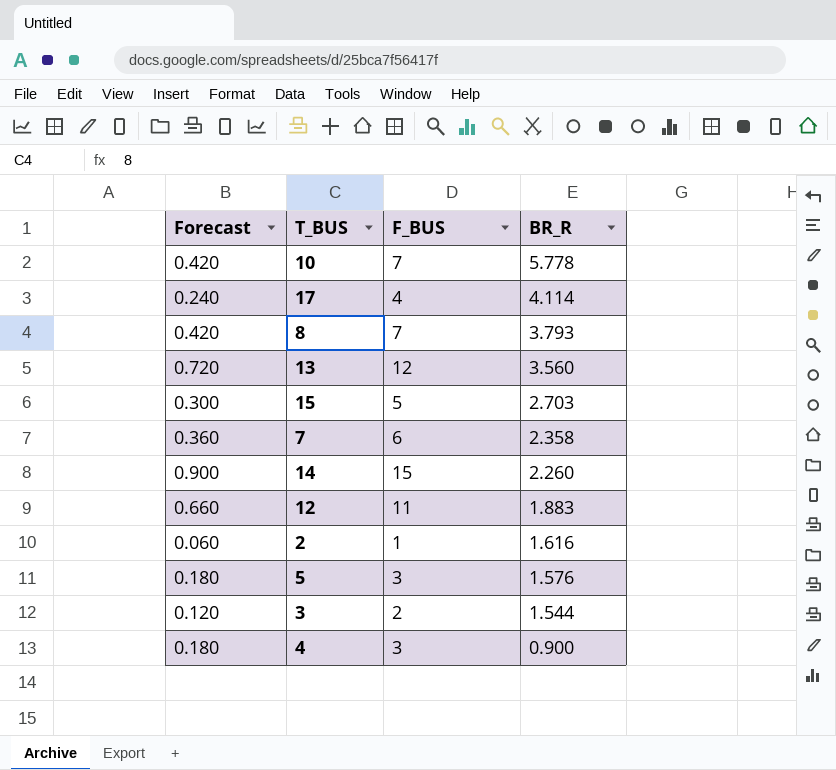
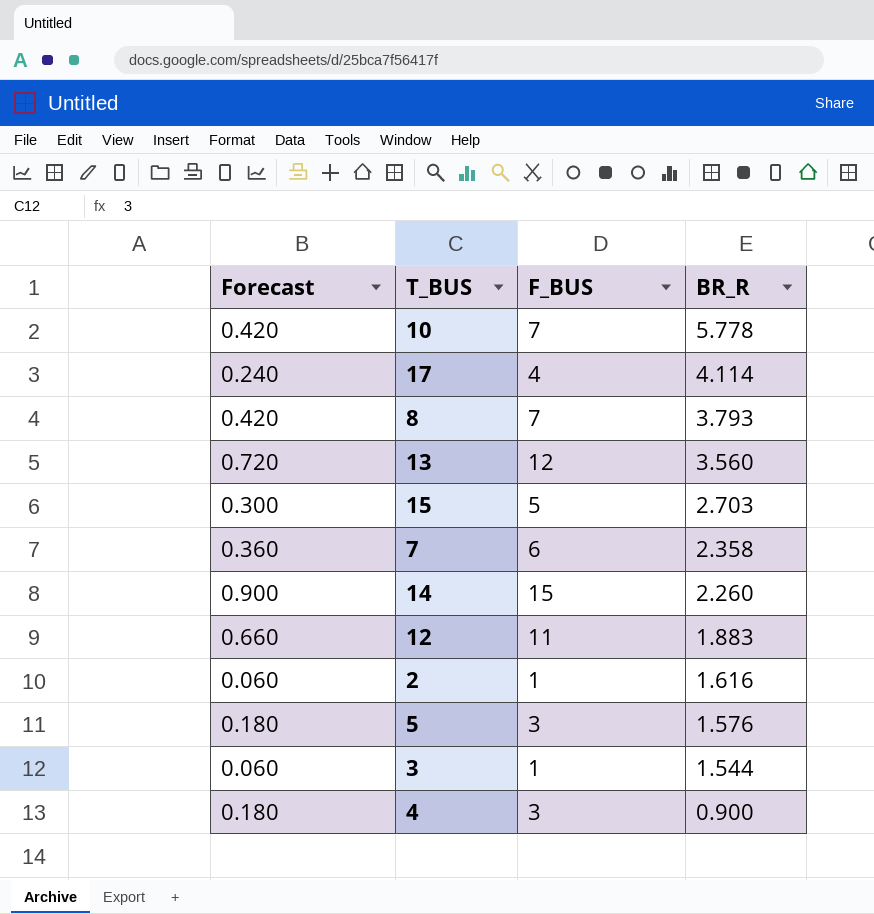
3 | Forecast: 0.120 -> 0.060
3 | F_BUS: 2 -> 1

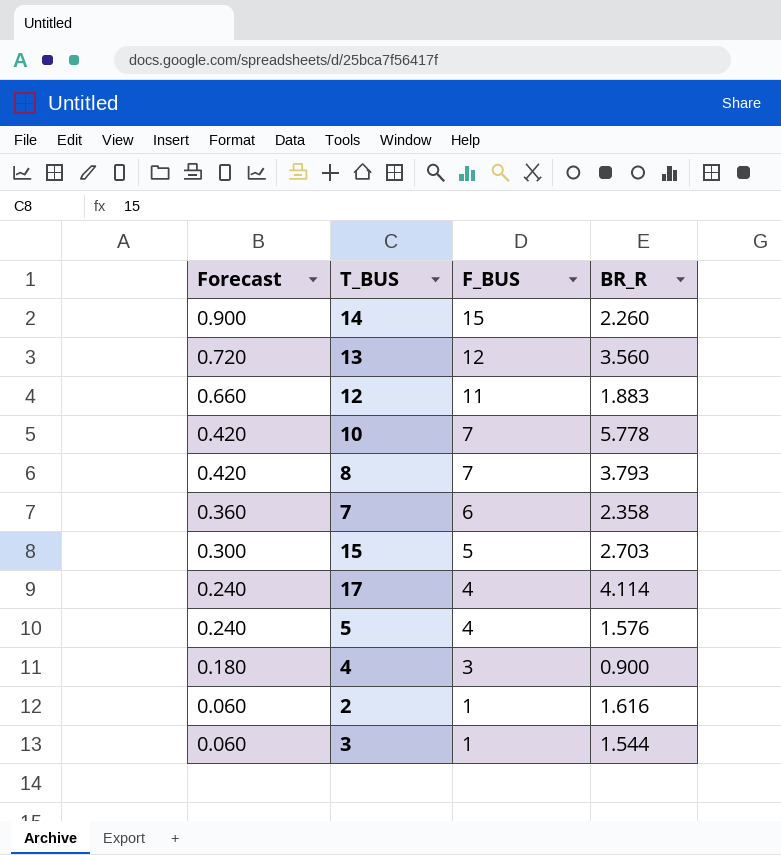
row order: BR_R descending -> Forecast descending
5 | Forecast: 0.180 -> 0.240
5 | F_BUS: 3 -> 4

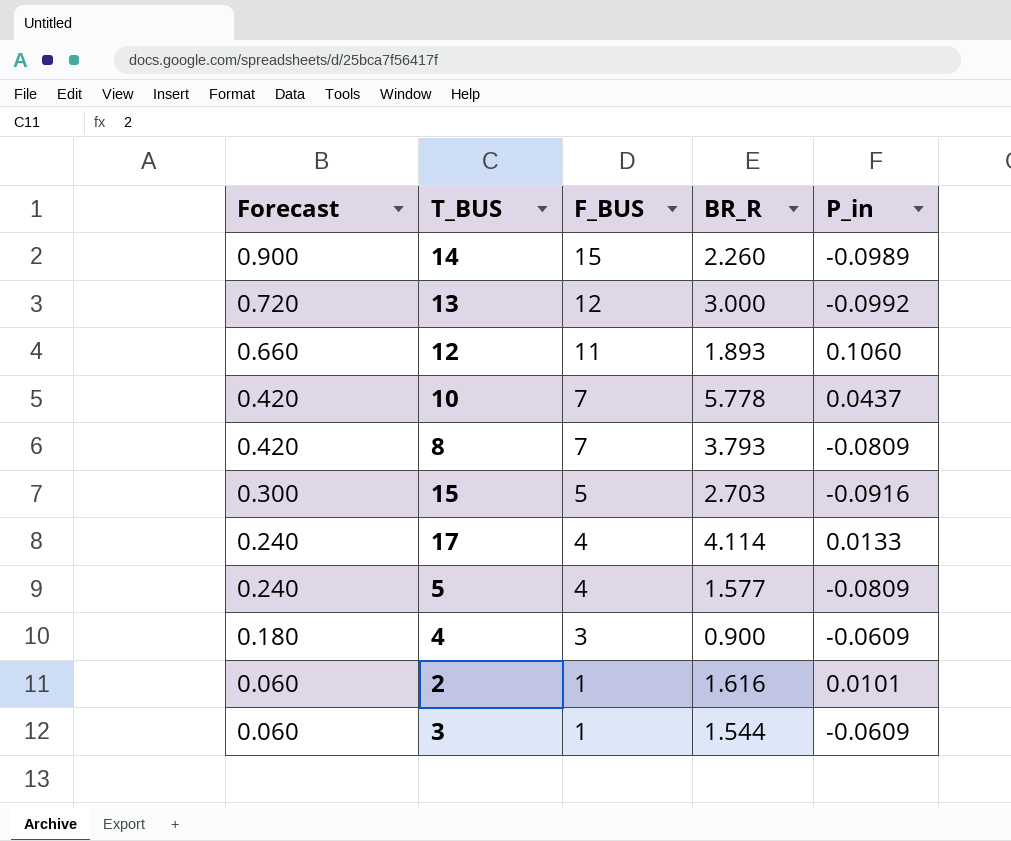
column P_in | position: none -> 5
row 7: 0.360 | 6 | 2.358 -> none
13 | BR_R: 3.560 -> 3.000
12 | BR_R: 1.883 -> 1.893
5 | BR_R: 1.576 -> 1.577

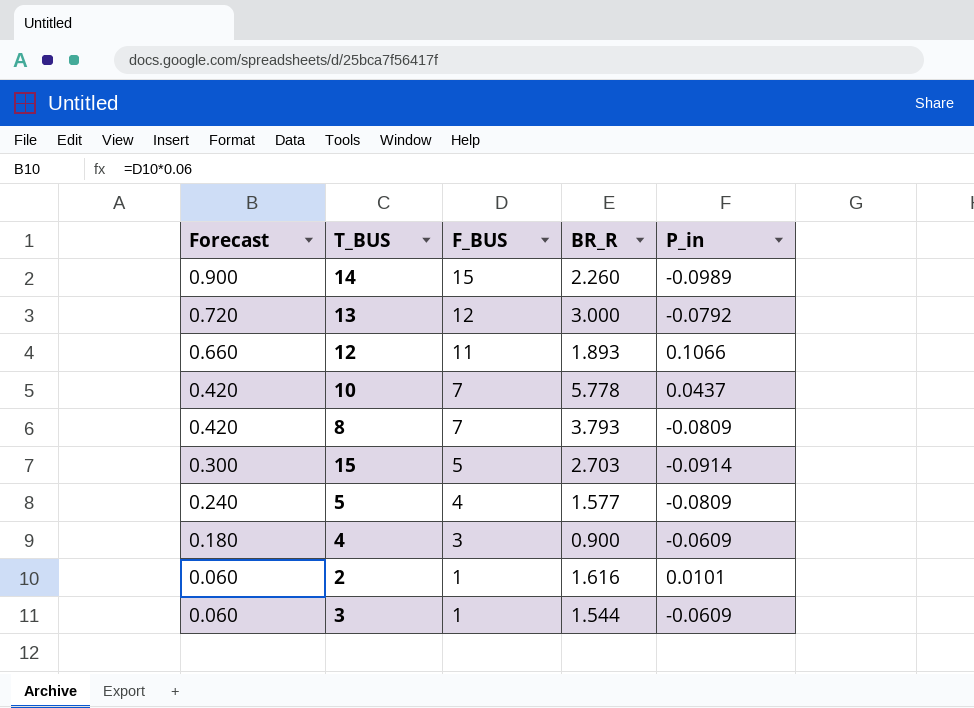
row 17: 0.240 | 4 | 4.114 | 0.0133 -> none
13 | P_in: -0.0992 -> -0.0792
12 | P_in: 0.1060 -> 0.1066
15 | P_in: -0.0916 -> -0.0914

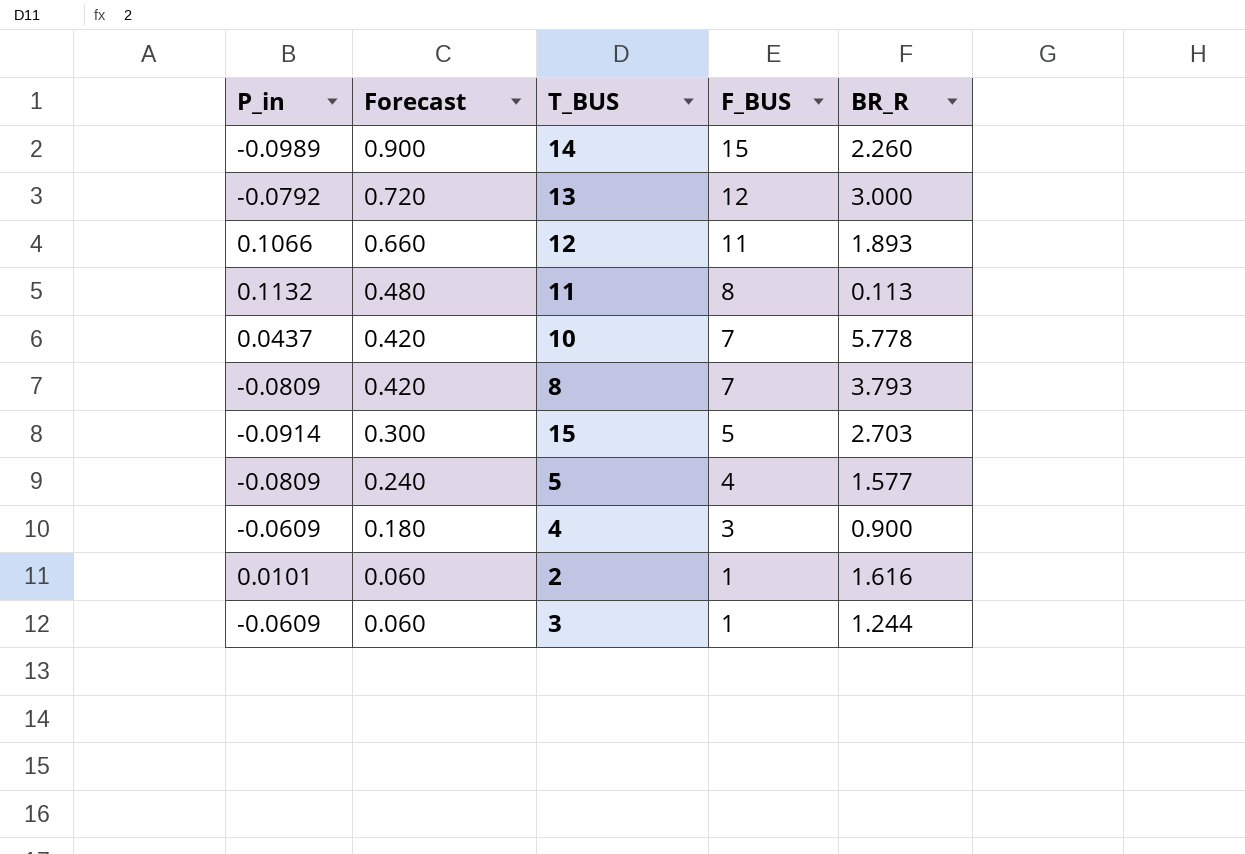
column P_in | position: 5 -> 1
row 11: none -> 0.1132 | 0.480 | 8 | 0.113
3 | BR_R: 1.544 -> 1.244

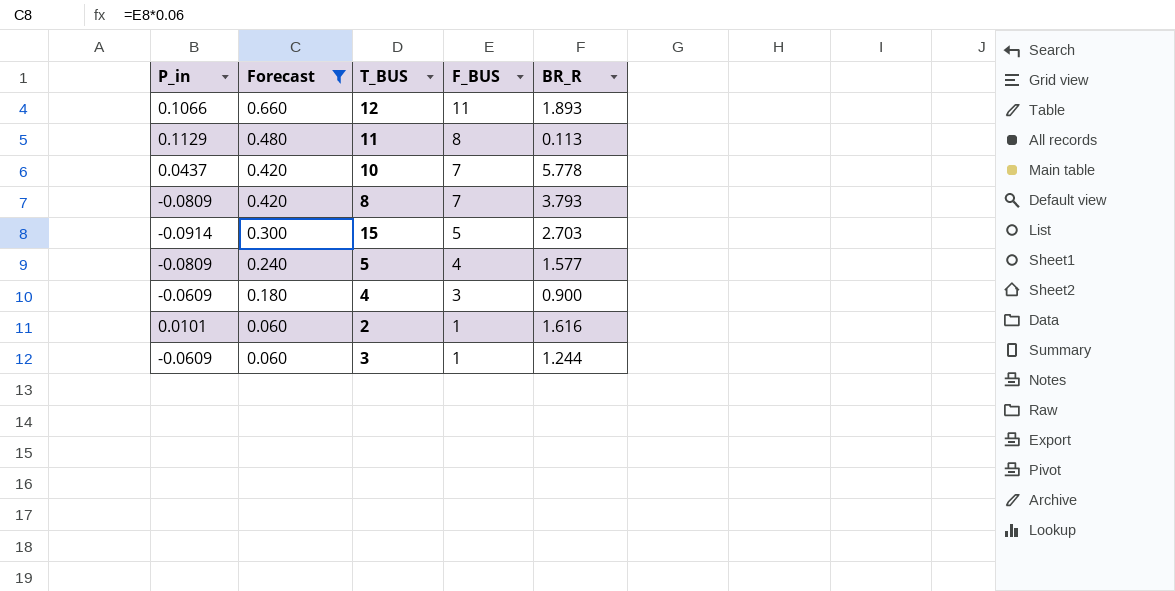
filter: none -> Forecast <= 0.660
11 | P_in: 0.1132 -> 0.1129

